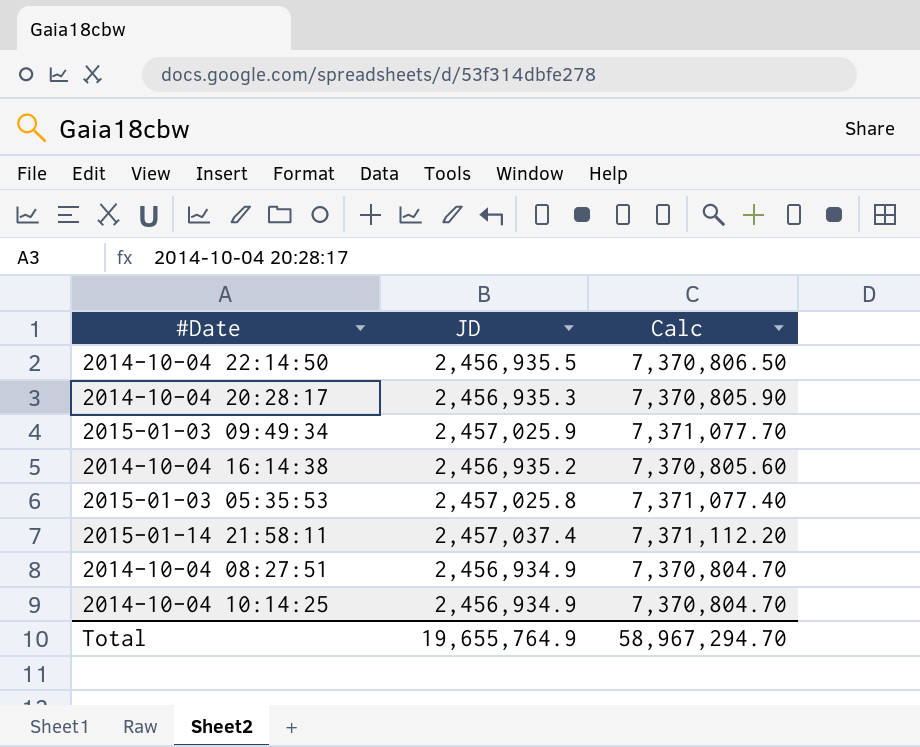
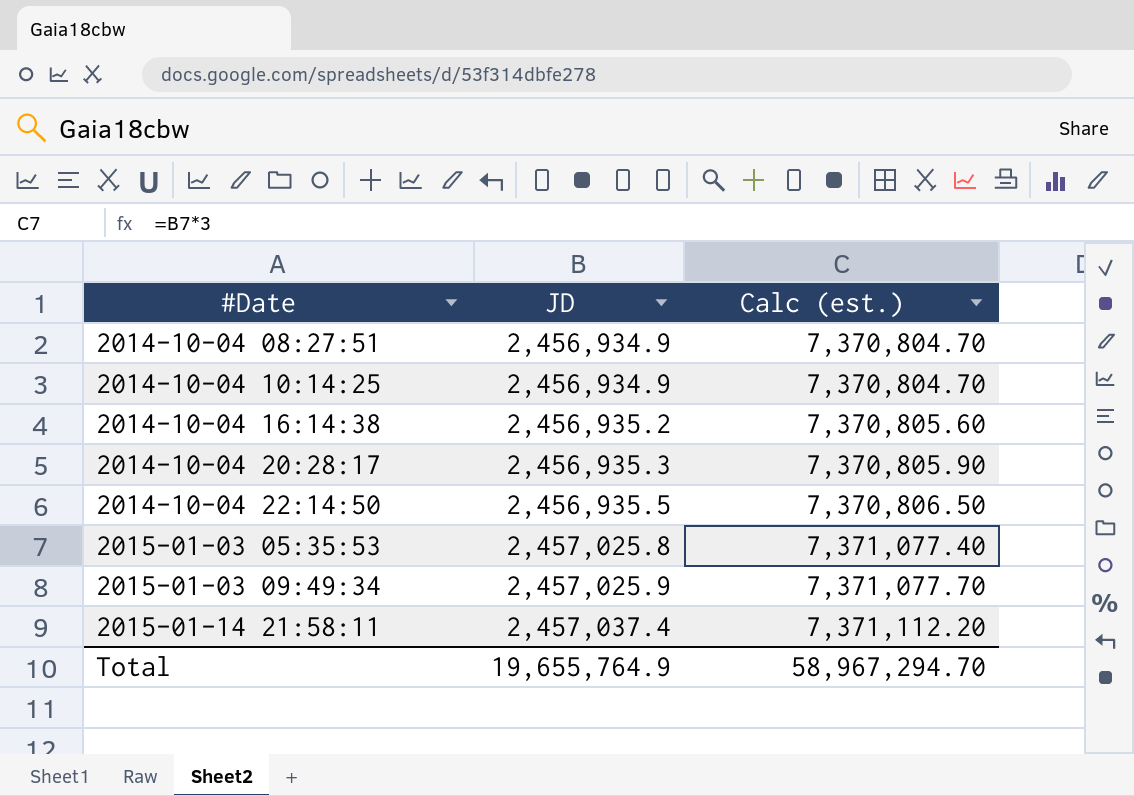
row order: none -> #Date ascending
column name: Calc -> Calc (est.)

